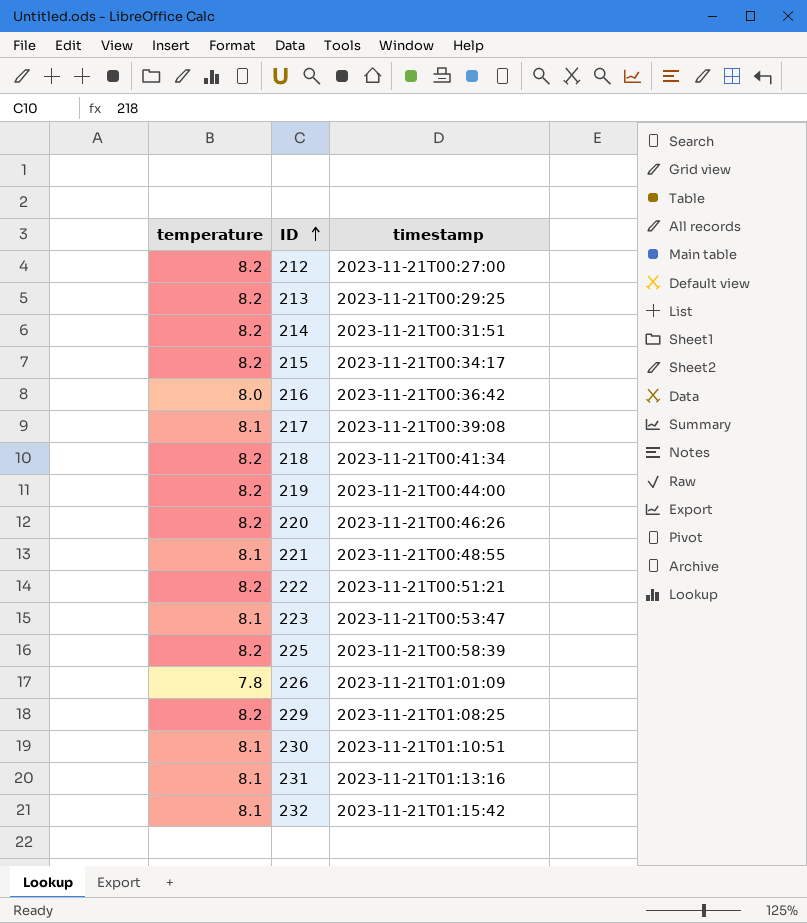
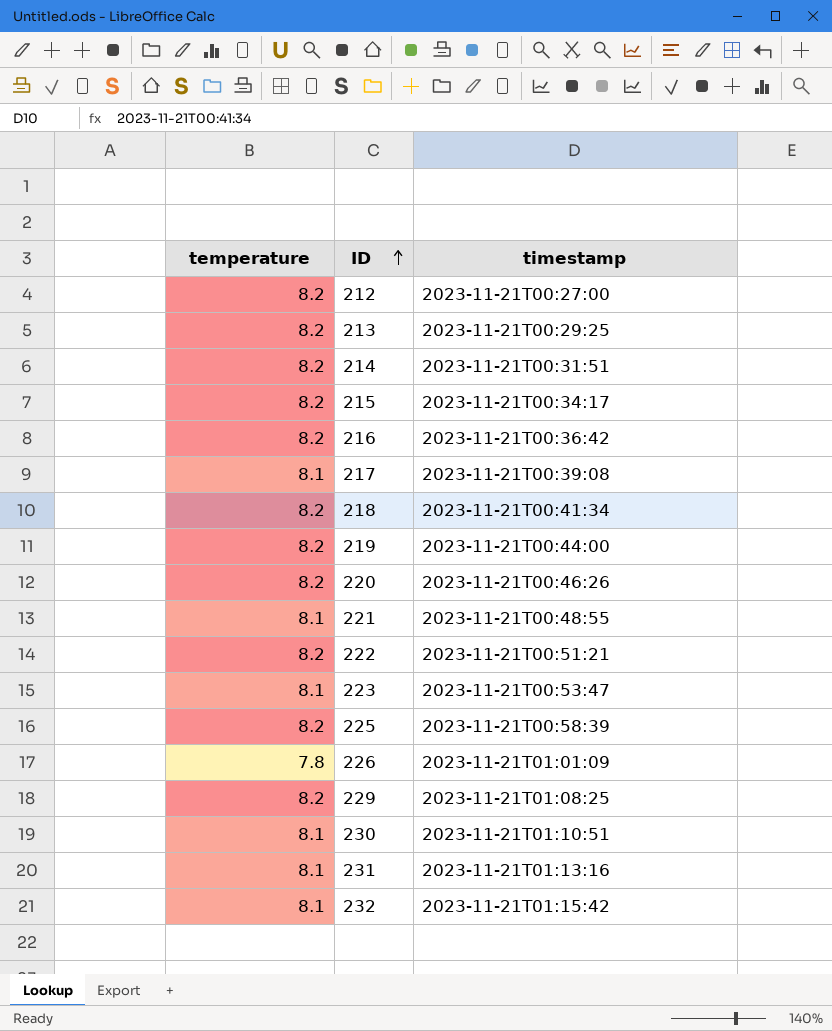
216 | temperature: 8.0 -> 8.2

